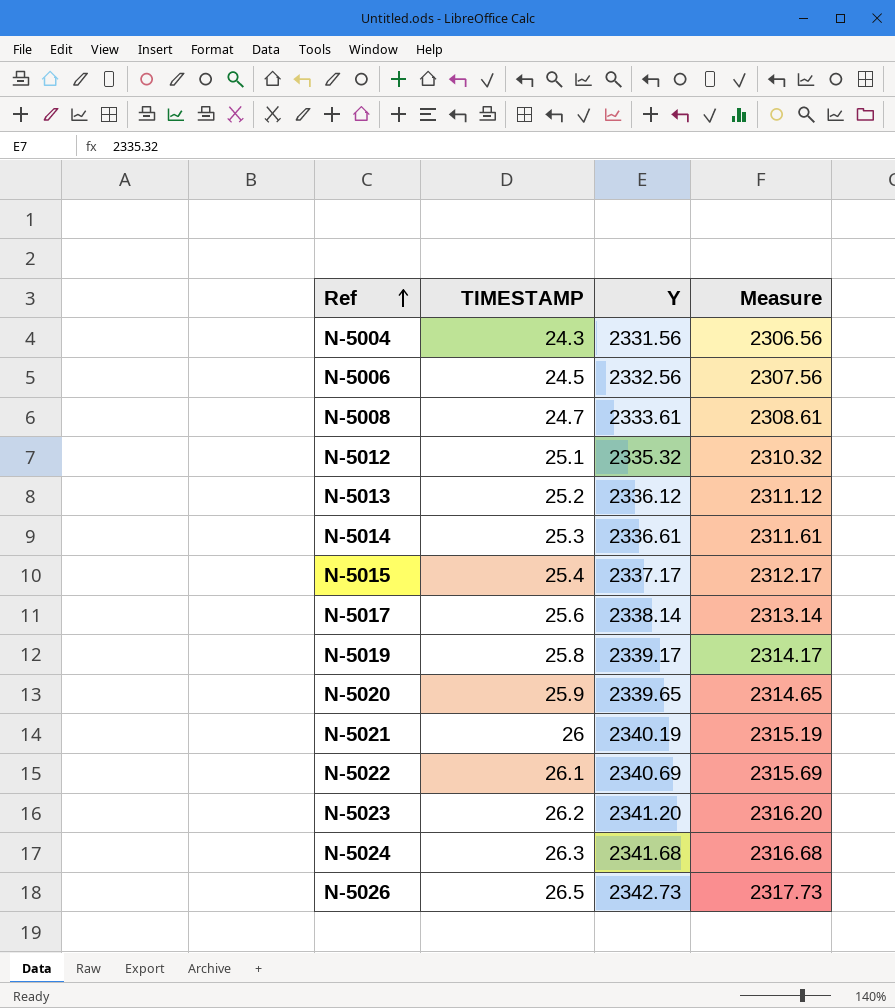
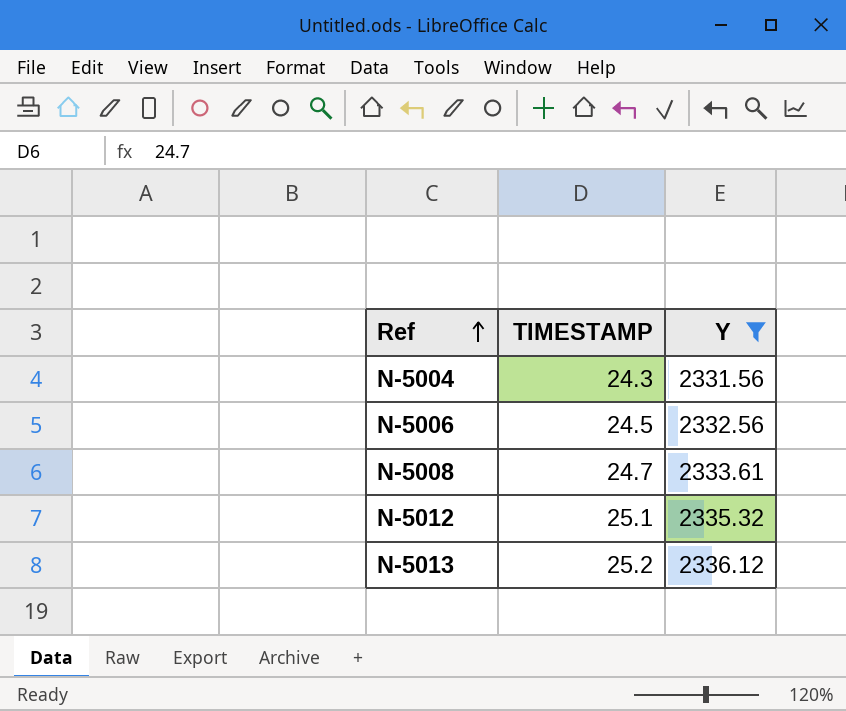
filter: none -> Y <= 2336.12
column Measure | formula: [Y] - 25 -> none

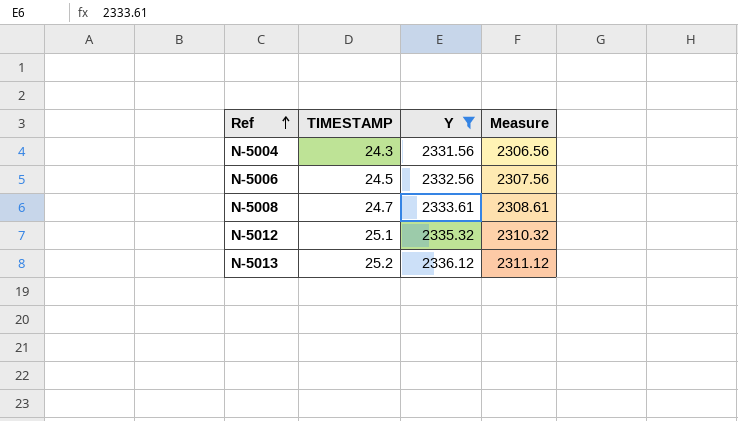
column Measure | formula: none -> [Y] - 25

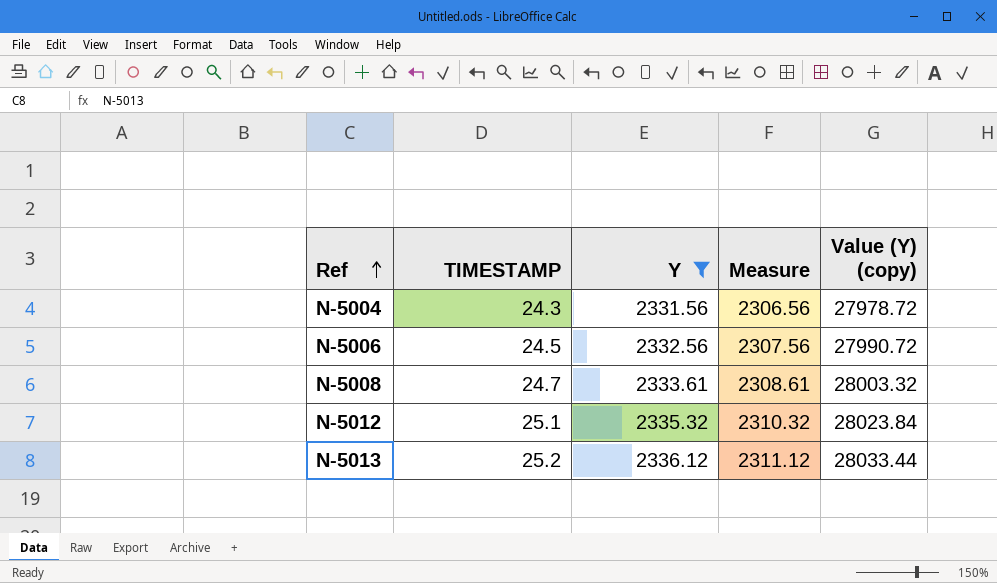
column Value (Y) (copy) | formula: none -> [Y] * 12

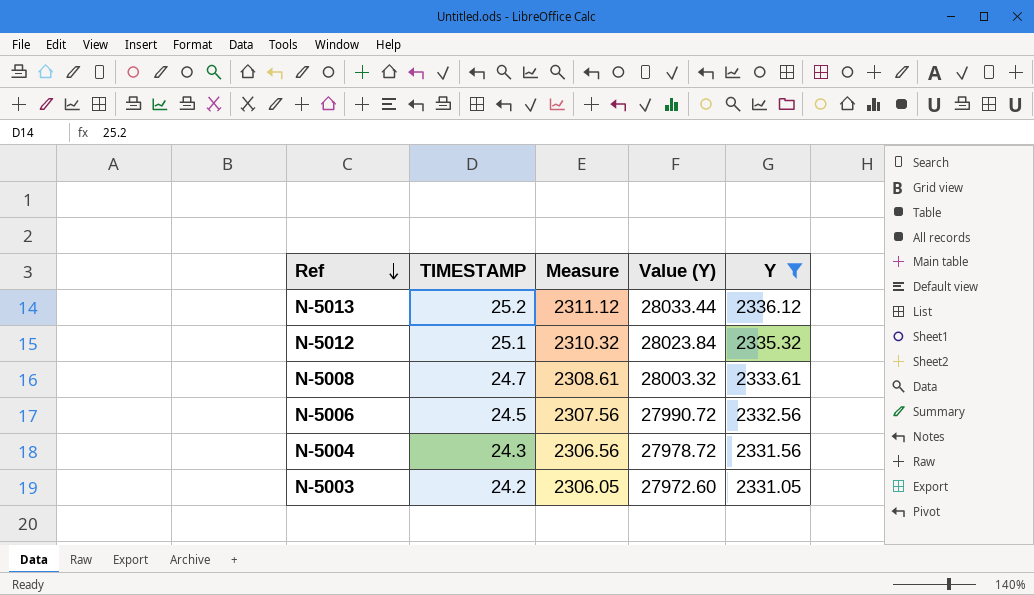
row order: Ref ascending -> Ref descending
column name: Value (Y) (copy) -> Value (Y)
column Y | position: 3 -> 5
row N-5003: none -> 24.2 | 2306.05 | 27972.60 | 2331.05

